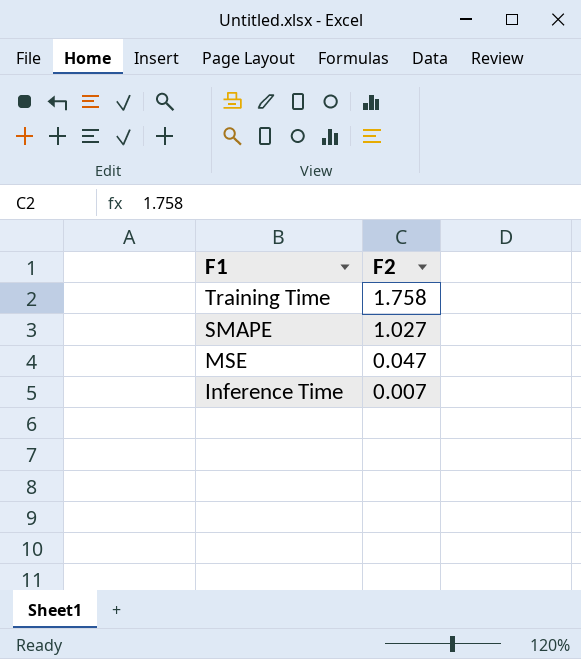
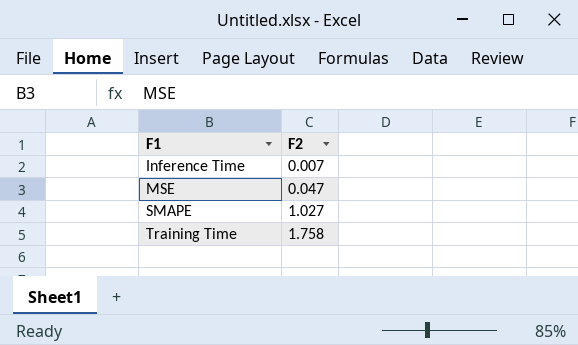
row order: F1 descending -> F1 ascending

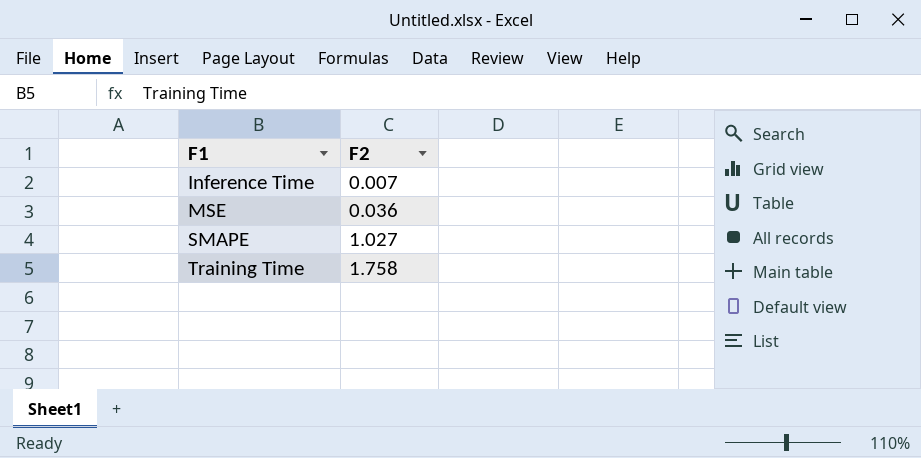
MSE | F2: 0.047 -> 0.036

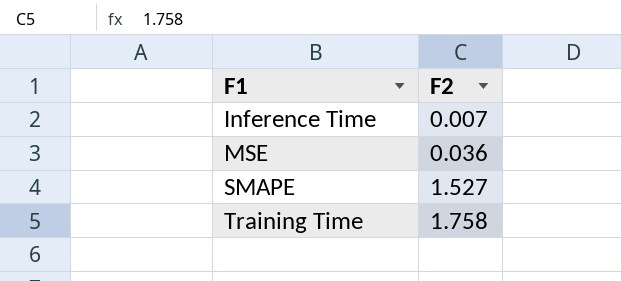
SMAPE | F2: 1.027 -> 1.527

